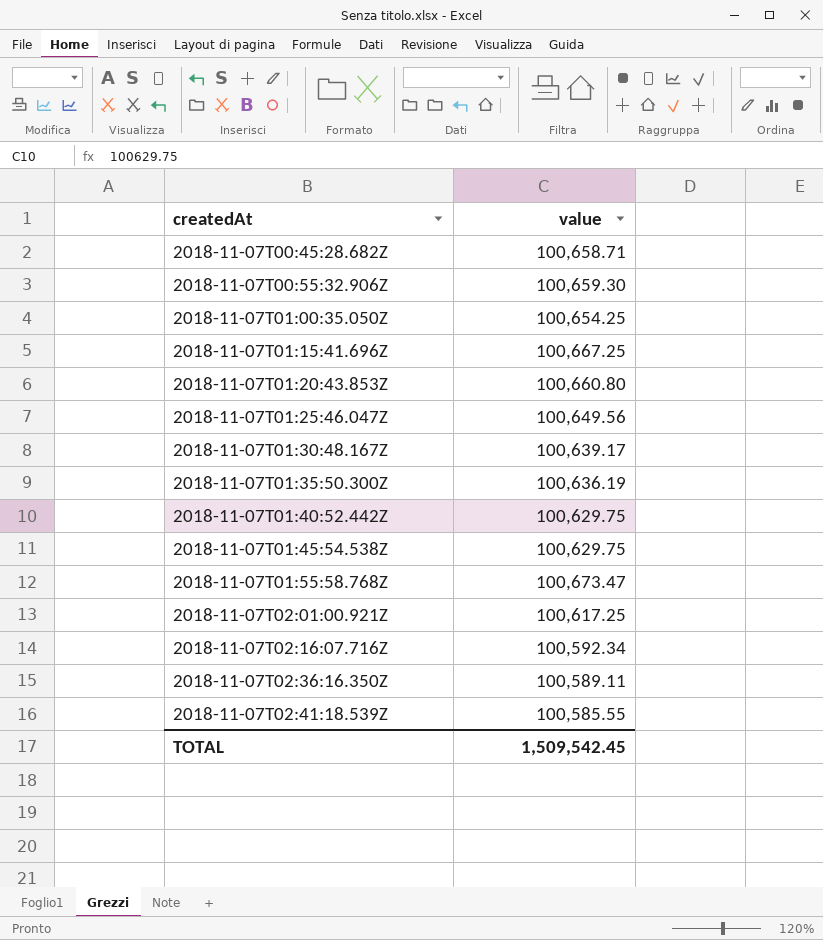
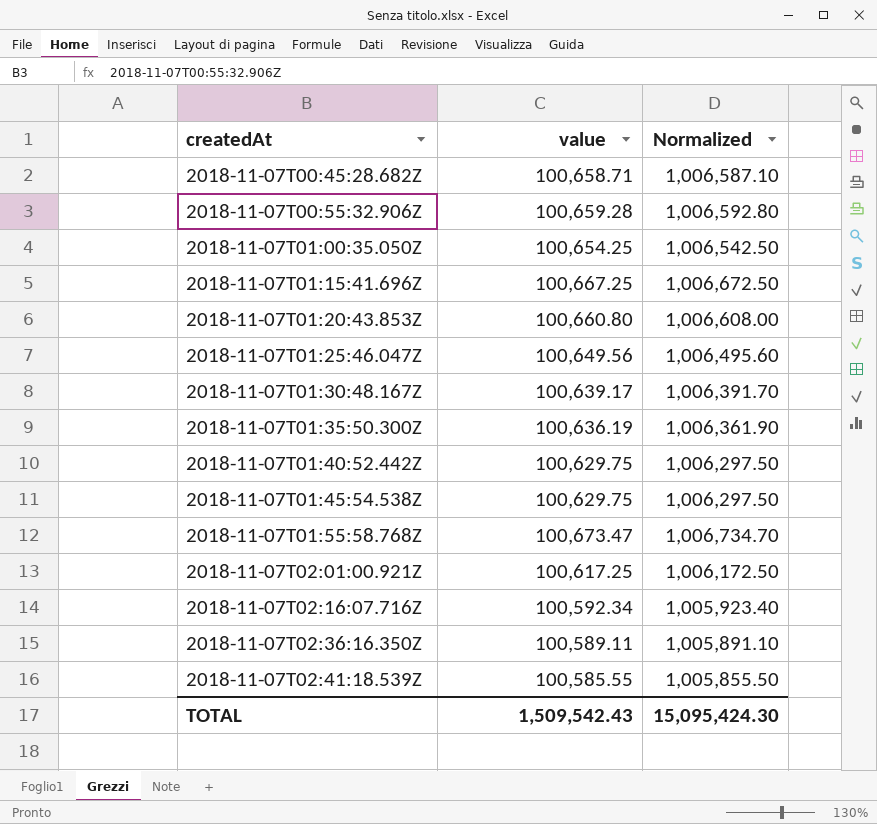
column Normalized | formula: none -> [value] * 10
2018-11-07T00:55:32.906Z | value: 100,659.30 -> 100,659.28
TOTAL | value: 1,509,542.45 -> 1,509,542.43

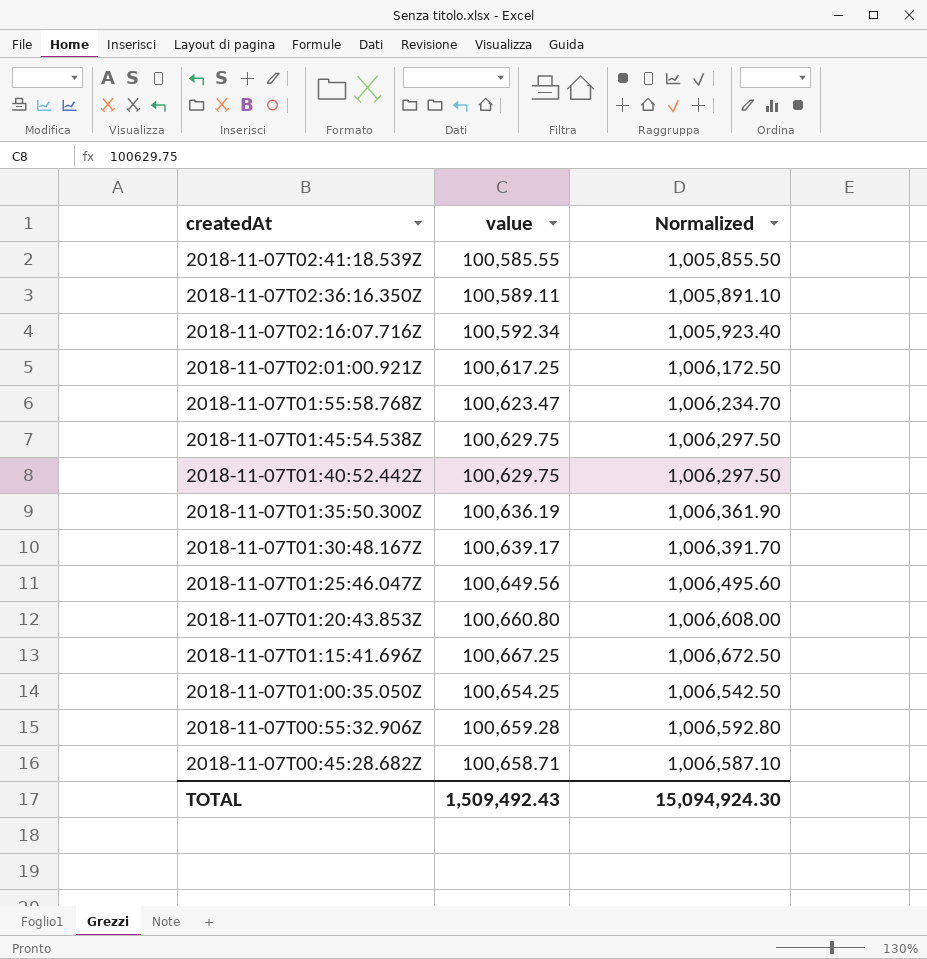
row order: createdAt ascending -> createdAt descending
2018-11-07T01:55:58.768Z | value: 100,673.47 -> 100,623.47
2018-11-07T01:55:58.768Z | Normalized: 1,006,734.70 -> 1,006,234.70
TOTAL | value: 1,509,542.43 -> 1,509,492.43
TOTAL | Normalized: 15,095,424.30 -> 15,094,924.30

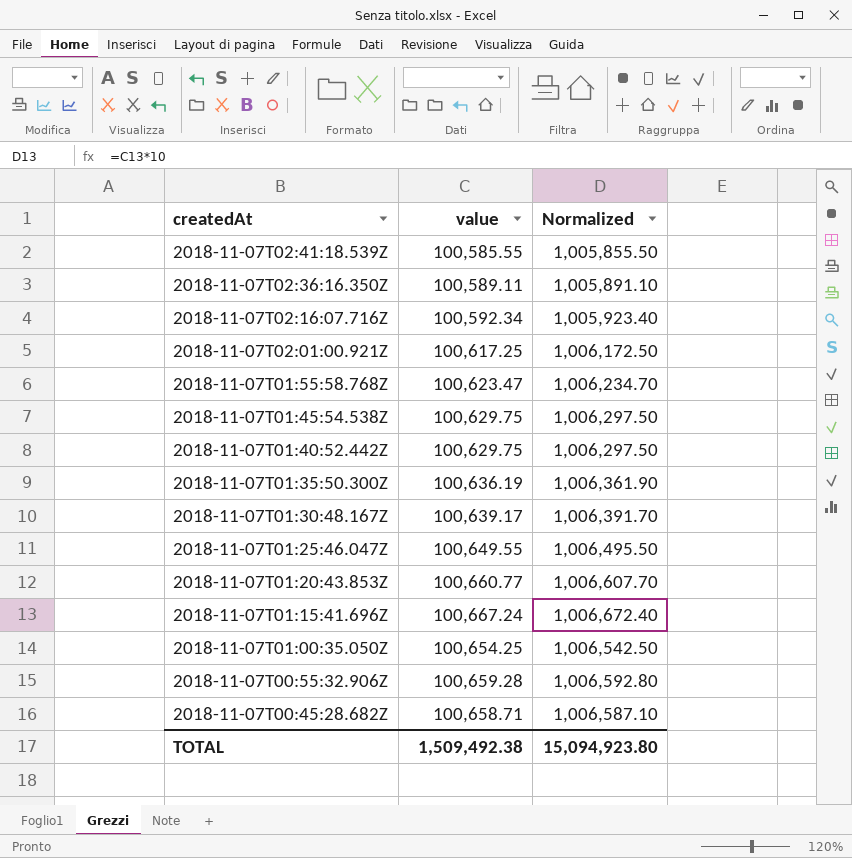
2018-11-07T01:25:46.047Z | value: 100,649.56 -> 100,649.55
2018-11-07T01:25:46.047Z | Normalized: 1,006,495.60 -> 1,006,495.50
2018-11-07T01:20:43.853Z | value: 100,660.80 -> 100,660.77
2018-11-07T01:20:43.853Z | Normalized: 1,006,608.00 -> 1,006,607.70
2018-11-07T01:15:41.696Z | value: 100,667.25 -> 100,667.24
2018-11-07T01:15:41.696Z | Normalized: 1,006,672.50 -> 1,006,672.40
TOTAL | value: 1,509,492.43 -> 1,509,492.38
TOTAL | Normalized: 15,094,924.30 -> 15,094,923.80

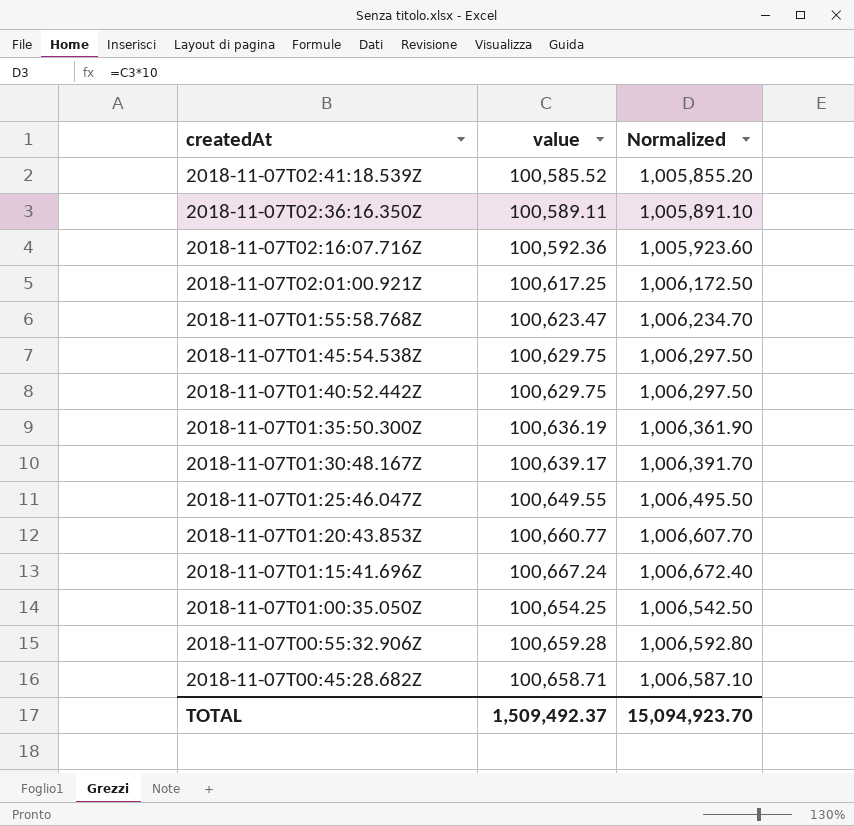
2018-11-07T02:41:18.539Z | value: 100,585.55 -> 100,585.52
2018-11-07T02:41:18.539Z | Normalized: 1,005,855.50 -> 1,005,855.20
2018-11-07T02:16:07.716Z | value: 100,592.34 -> 100,592.36
2018-11-07T02:16:07.716Z | Normalized: 1,005,923.40 -> 1,005,923.60
TOTAL | value: 1,509,492.38 -> 1,509,492.37
TOTAL | Normalized: 15,094,923.80 -> 15,094,923.70

